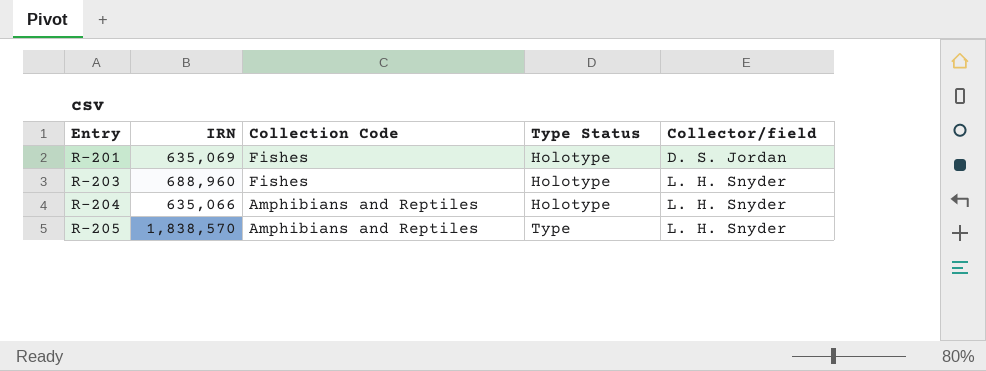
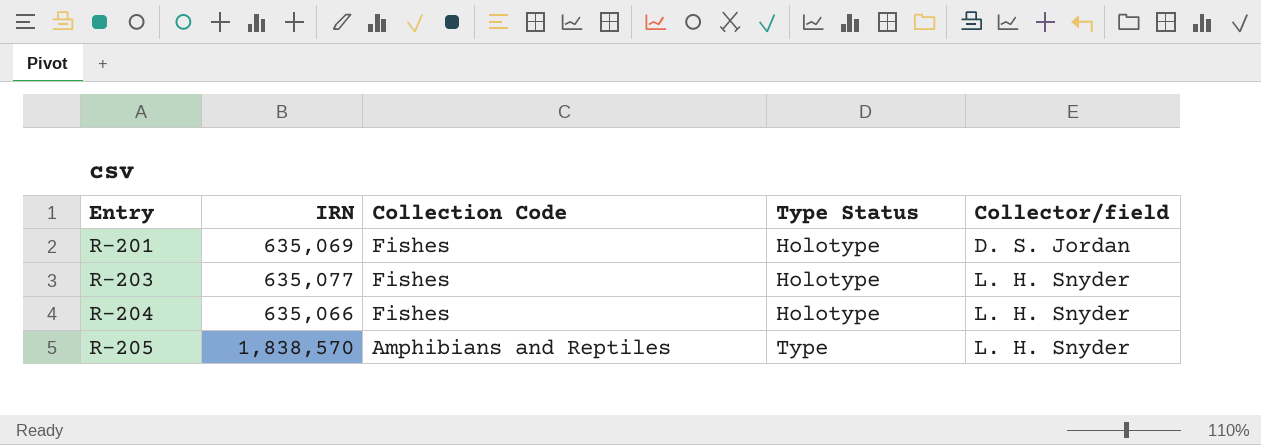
R-203 | IRN: 688,960 -> 635,077
R-204 | Collection Code: Amphibians and Reptiles -> Fishes

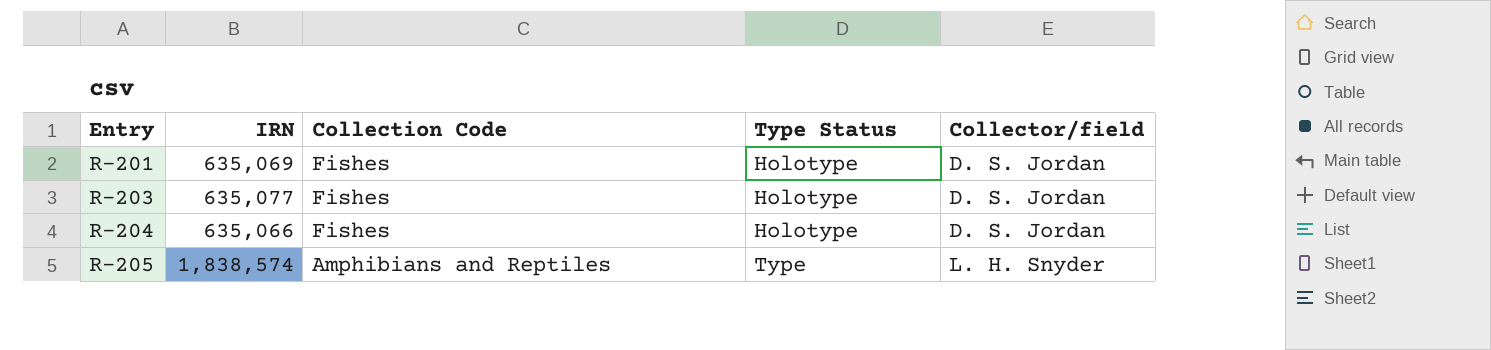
R-203 | Collector/field: L. H. Snyder -> D. S. Jordan
R-204 | Collector/field: L. H. Snyder -> D. S. Jordan
R-205 | IRN: 1,838,570 -> 1,838,574

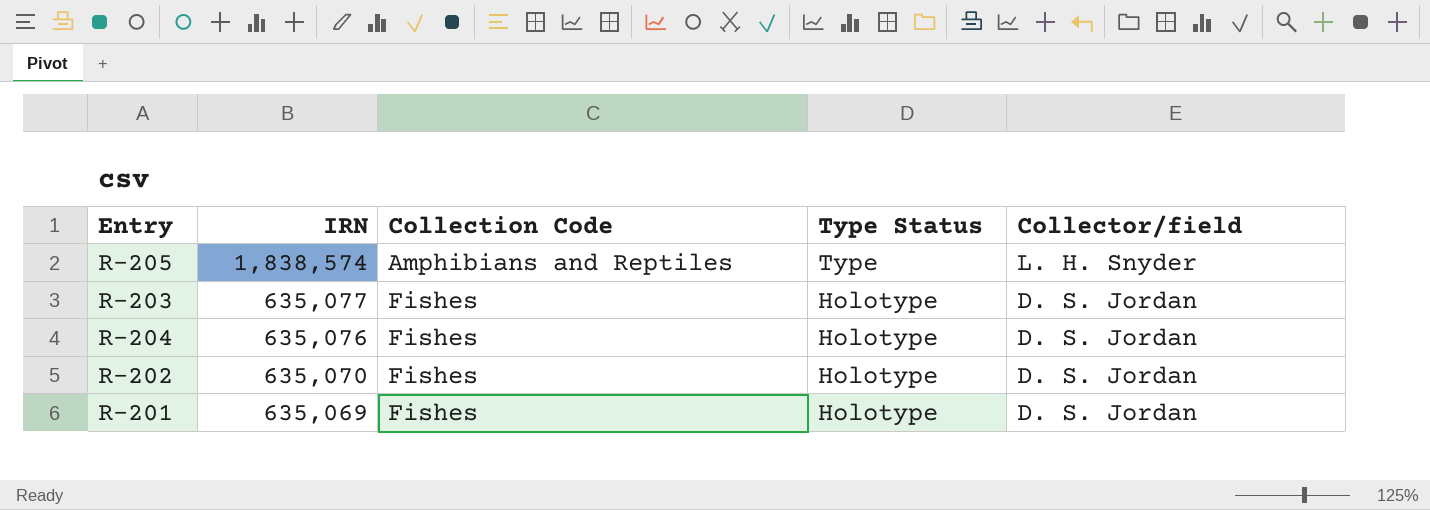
row order: Entry ascending -> IRN descending
R-204 | IRN: 635,066 -> 635,076
row R-202: none -> 635,070 | Fishes | Holotype | D. S. Jordan

